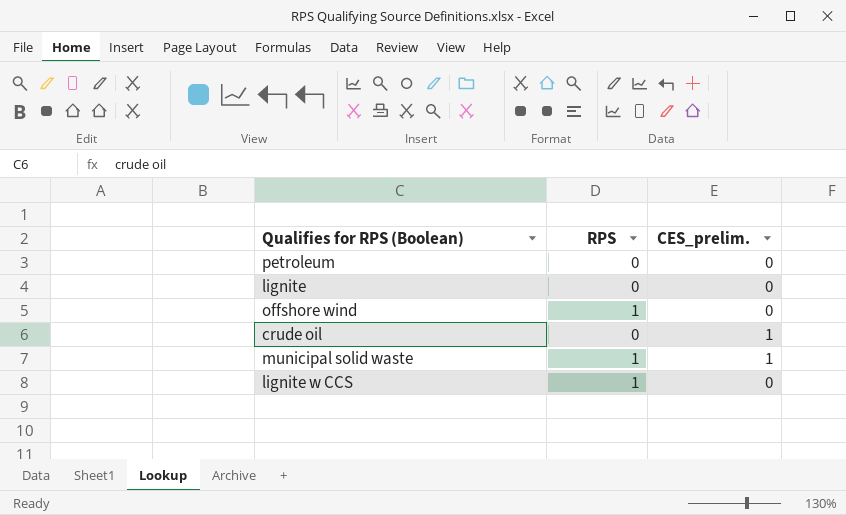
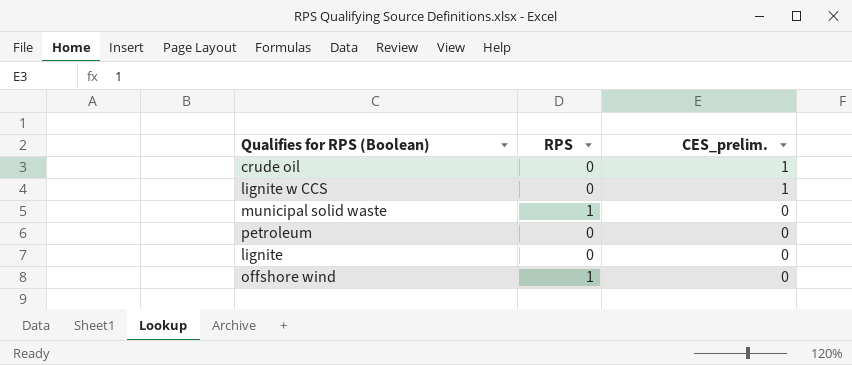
row order: none -> CES_prelim. descending
lignite w CCS | RPS: 1 -> 0
lignite w CCS | CES_prelim.: 0 -> 1
municipal solid waste | CES_prelim.: 1 -> 0

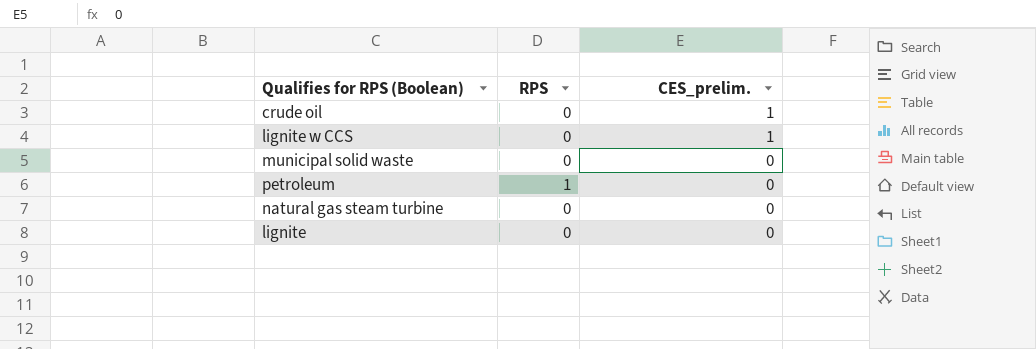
row offshore wind: 1 | 0 -> none
municipal solid waste | RPS: 1 -> 0
petroleum | RPS: 0 -> 1
row natural gas steam turbine: none -> 0 | 0

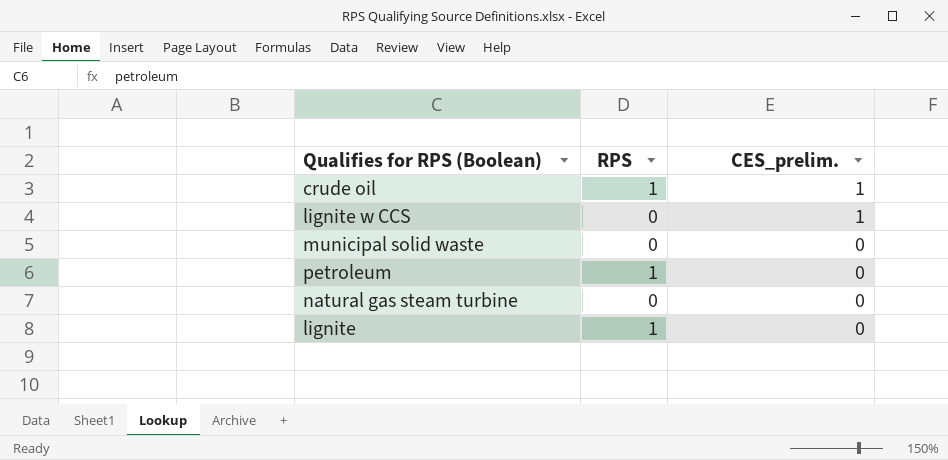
crude oil | RPS: 0 -> 1
lignite | RPS: 0 -> 1

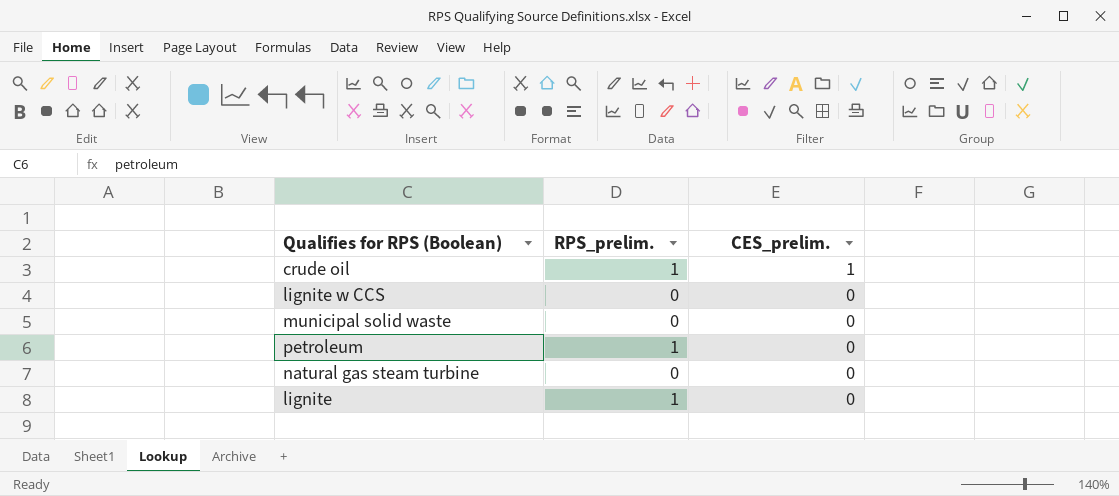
column name: RPS -> RPS_prelim.
lignite w CCS | CES_prelim.: 1 -> 0

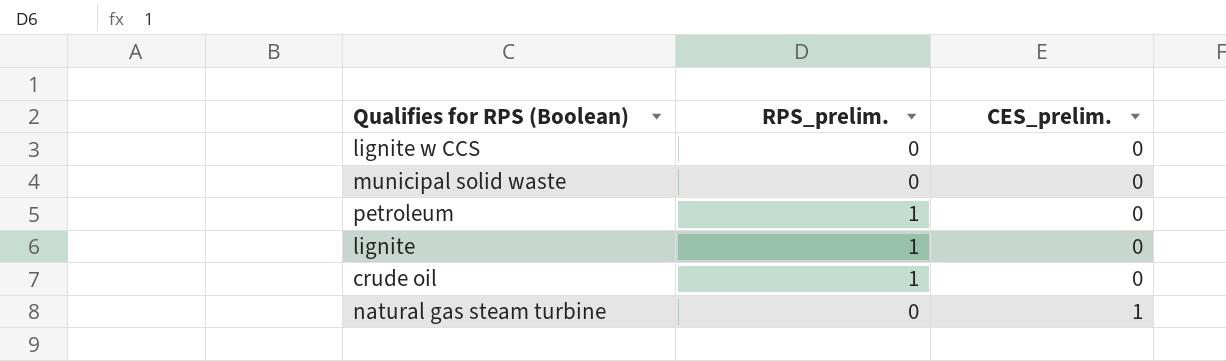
row order: CES_prelim. descending -> CES_prelim. ascending
crude oil | CES_prelim.: 1 -> 0
natural gas steam turbine | CES_prelim.: 0 -> 1

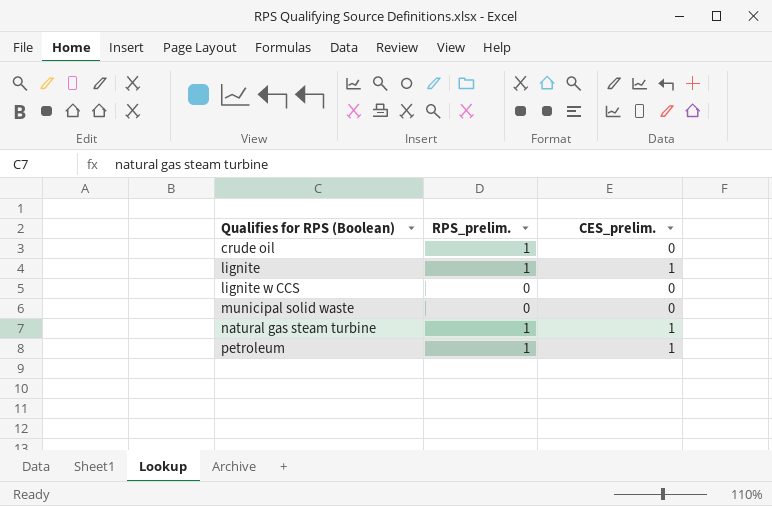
row order: CES_prelim. ascending -> Qualifies for RPS (Boolean) ascending
lignite | CES_prelim.: 0 -> 1
natural gas steam turbine | RPS_prelim.: 0 -> 1
petroleum | CES_prelim.: 0 -> 1

